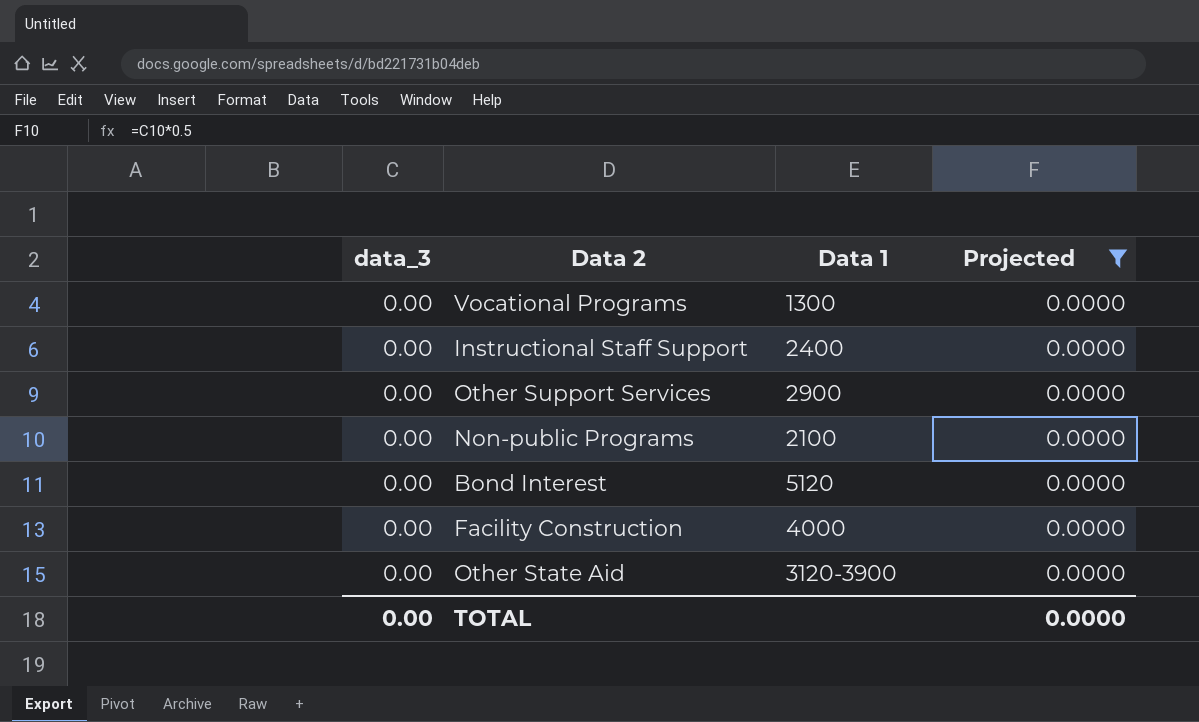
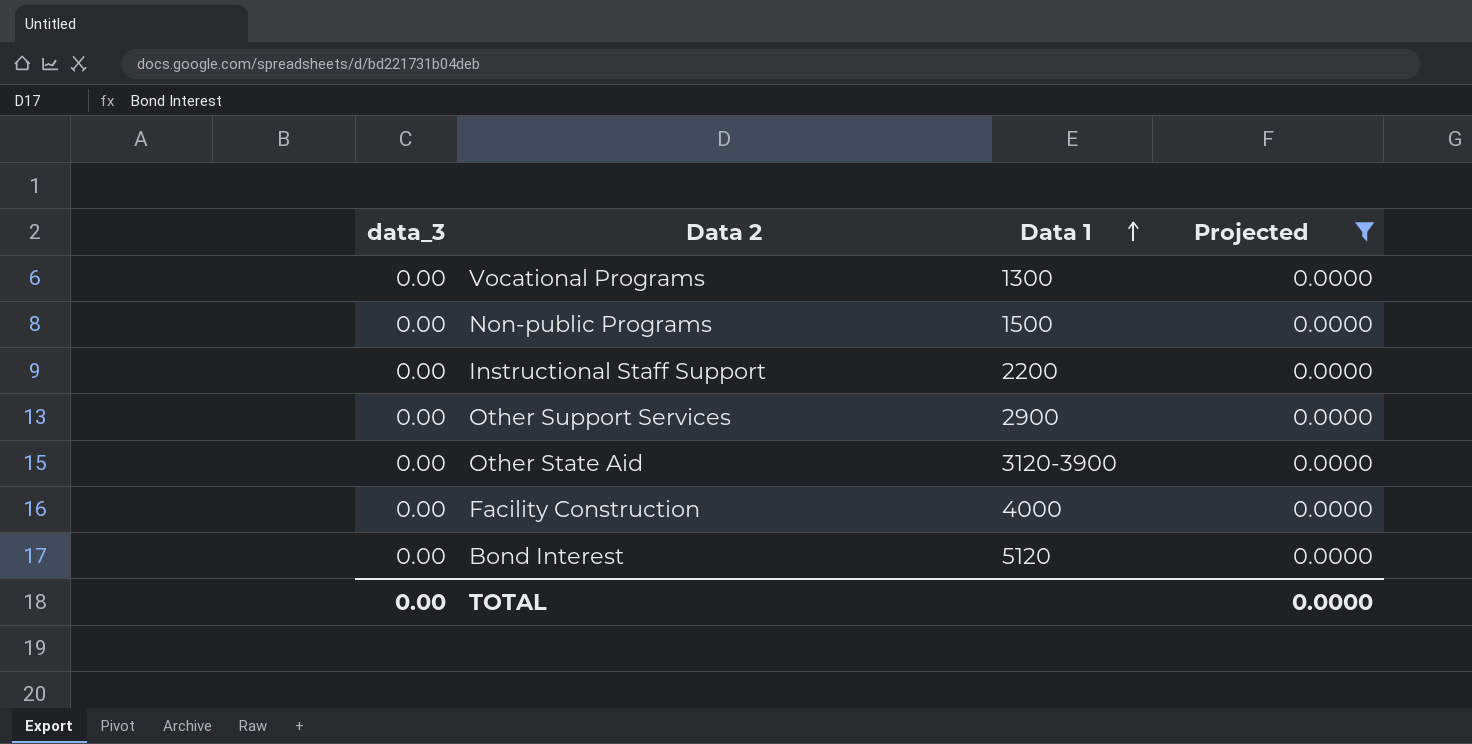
row order: none -> Data 1 ascending
Non-public Programs | Data 1: 2100 -> 1500
Instructional Staff Support | Data 1: 2400 -> 2200

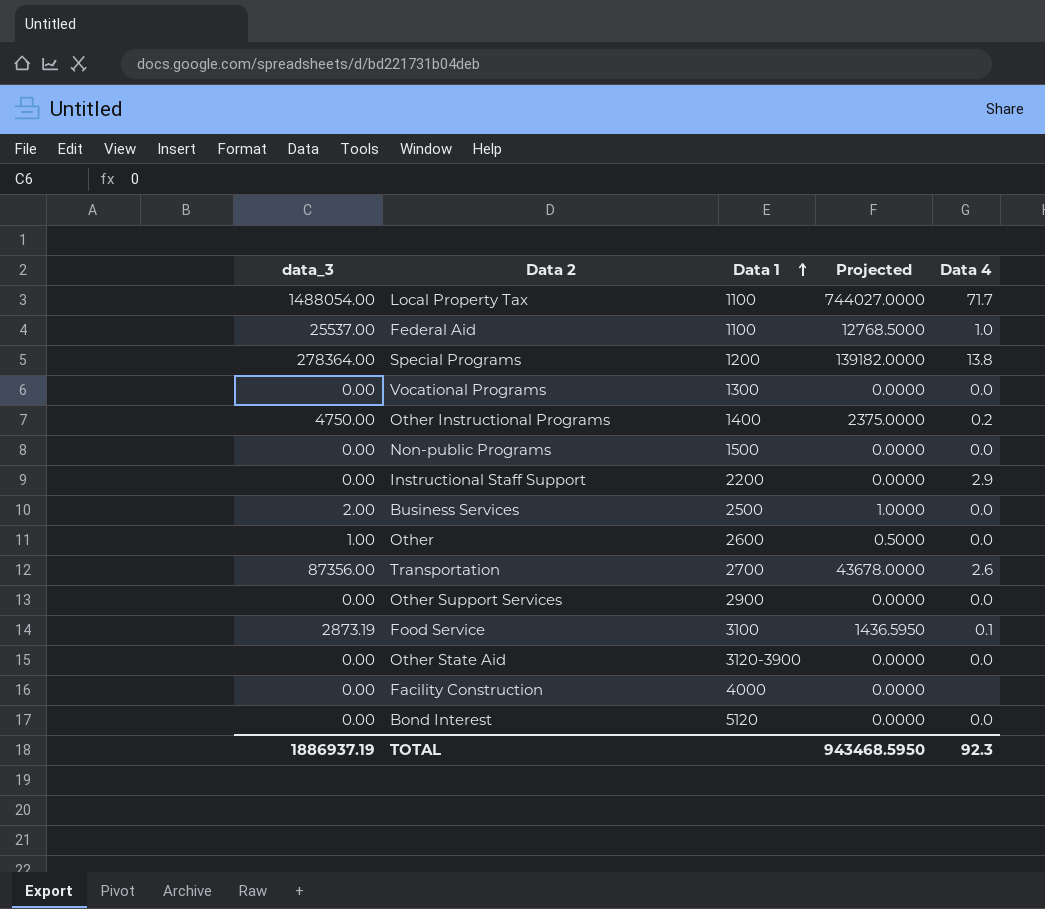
filter: Projected = 0.0000 -> none
column Data 4 | position: none -> 5
TOTAL | data_3: 0.00 -> 1886937.19
TOTAL | Projected: 0.0000 -> 943468.5950

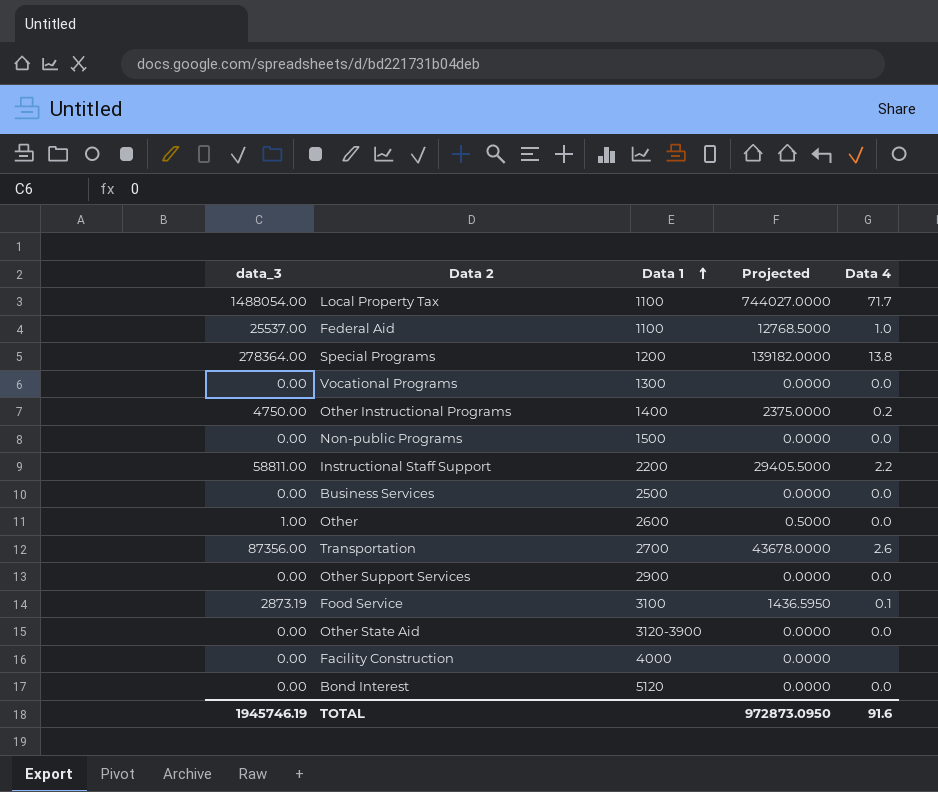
Instructional Staff Support | data_3: 0.00 -> 58811.00
Instructional Staff Support | Projected: 0.0000 -> 29405.5000
Instructional Staff Support | Data 4: 2.9 -> 2.2
Business Services | data_3: 2.00 -> 0.00
Business Services | Projected: 1.0000 -> 0.0000
TOTAL | data_3: 1886937.19 -> 1945746.19
TOTAL | Projected: 943468.5950 -> 972873.0950
TOTAL | Data 4: 92.3 -> 91.6

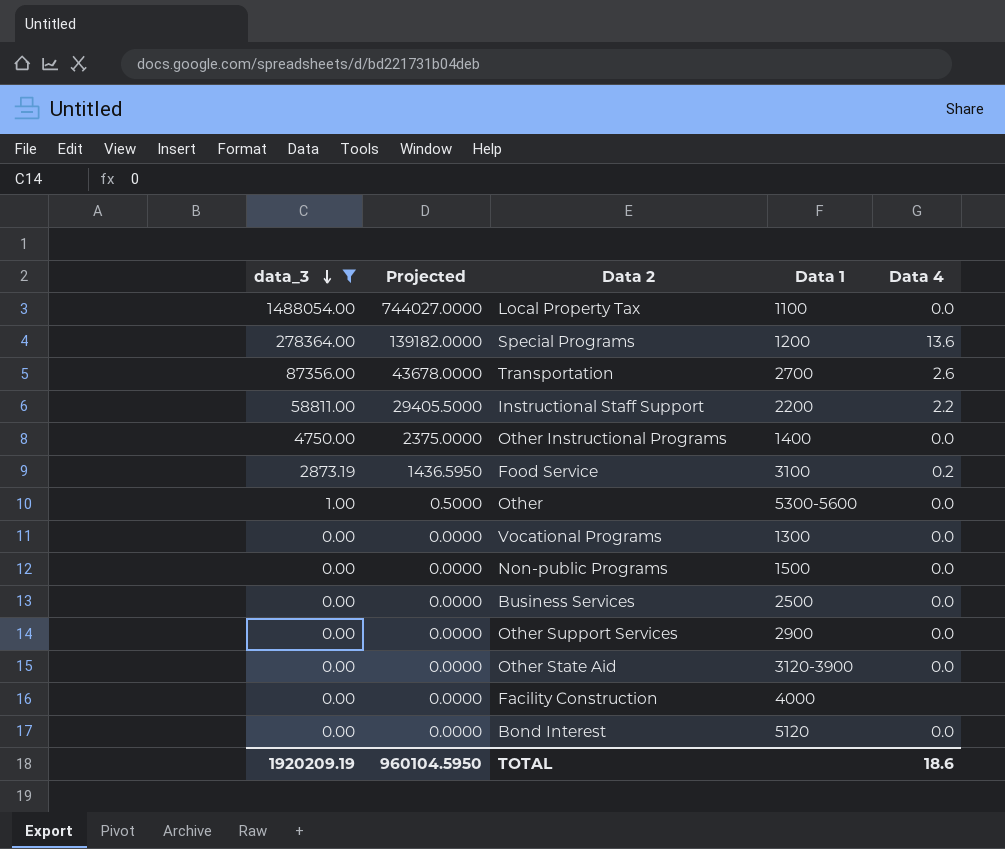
filter: none -> data_3 != 25537.00
row order: Data 1 ascending -> data_3 descending
column Projected | position: 4 -> 2
Local Property Tax | Data 4: 71.7 -> 0.0
Special Programs | Data 4: 13.8 -> 13.6
Other Instructional Programs | Data 4: 0.2 -> 0.0
Food Service | Data 4: 0.1 -> 0.2
Other | Data 1: 2600 -> 5300-5600
TOTAL | data_3: 1945746.19 -> 1920209.19
TOTAL | Projected: 972873.0950 -> 960104.5950
TOTAL | Data 4: 91.6 -> 18.6

